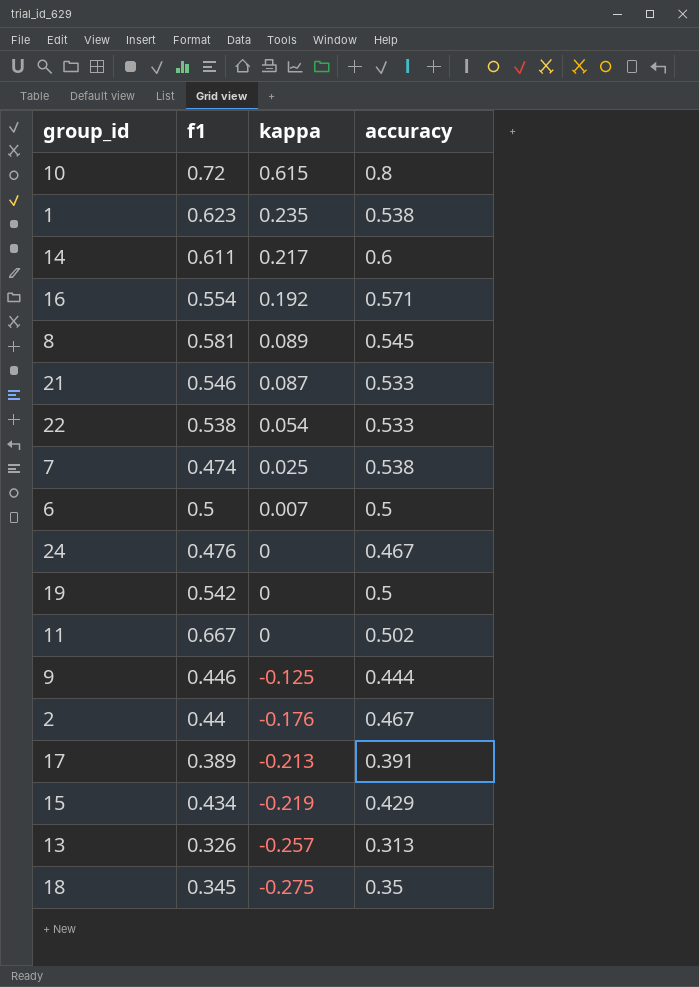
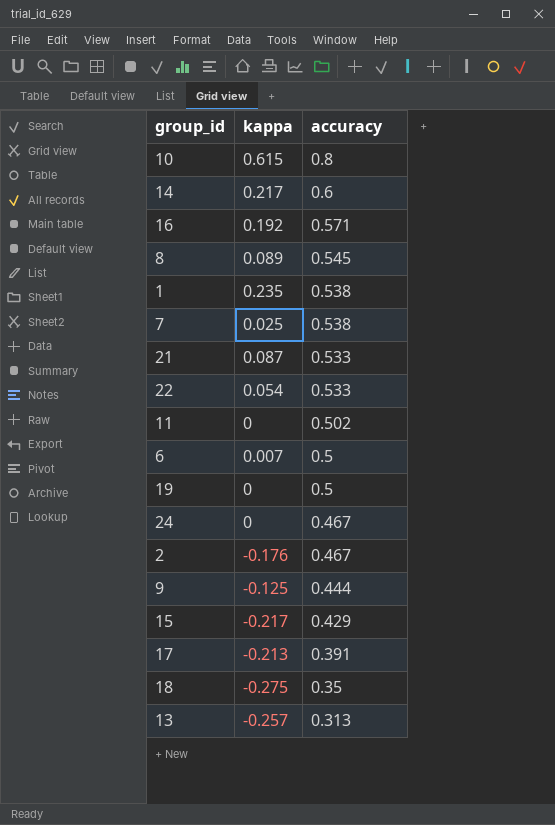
row order: kappa descending -> accuracy descending
column f1 | position: 2 -> none
15 | kappa: -0.219 -> -0.217

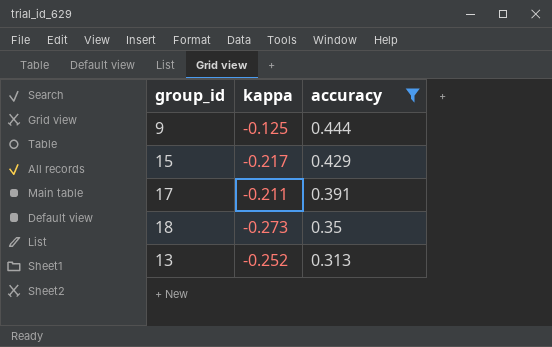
filter: none -> accuracy <= 0.444
17 | kappa: -0.213 -> -0.211
18 | kappa: -0.275 -> -0.273
13 | kappa: -0.257 -> -0.252

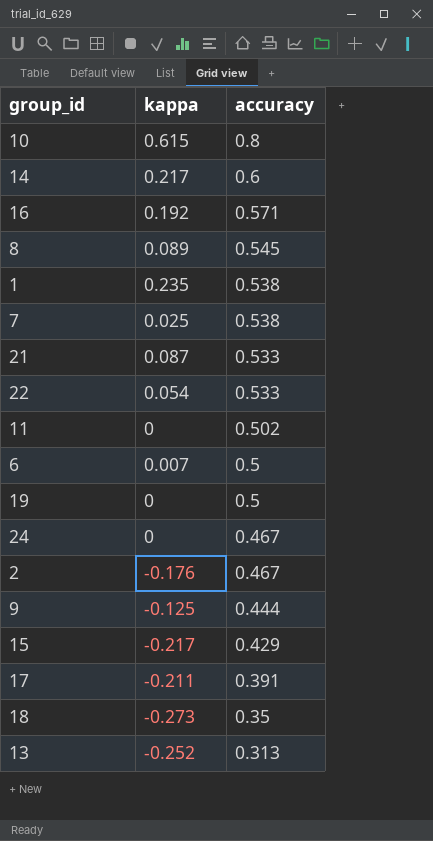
filter: accuracy <= 0.444 -> none

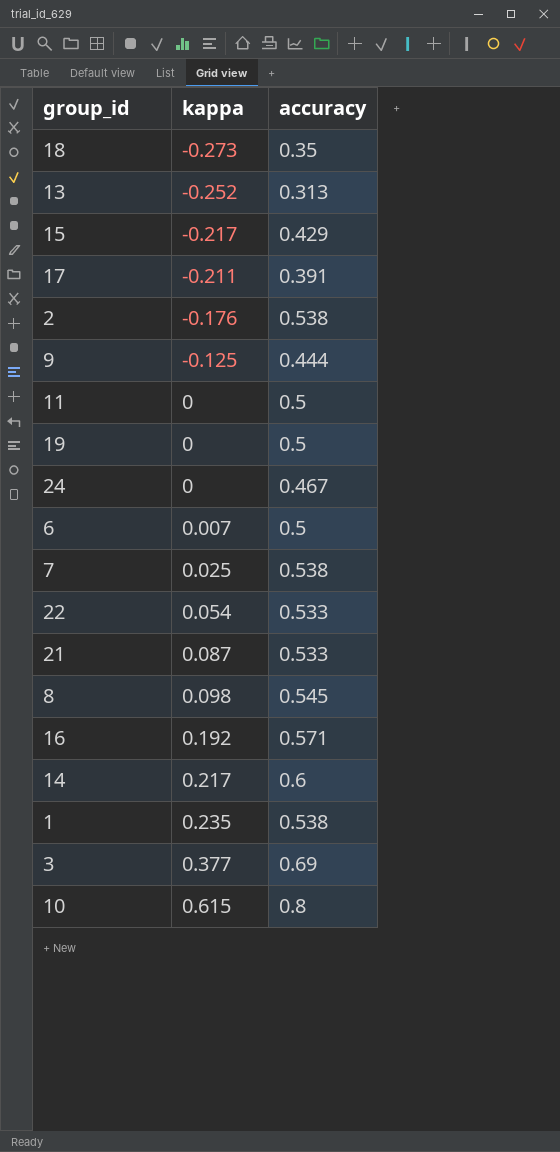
row order: accuracy descending -> kappa ascending
2 | accuracy: 0.467 -> 0.538
11 | accuracy: 0.502 -> 0.5
8 | kappa: 0.089 -> 0.098
row 3: none -> 0.377 | 0.69

